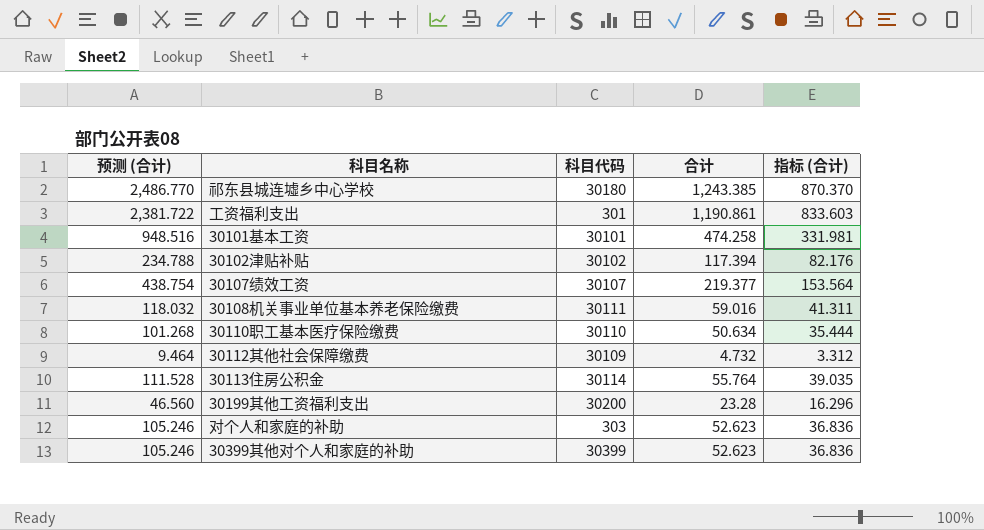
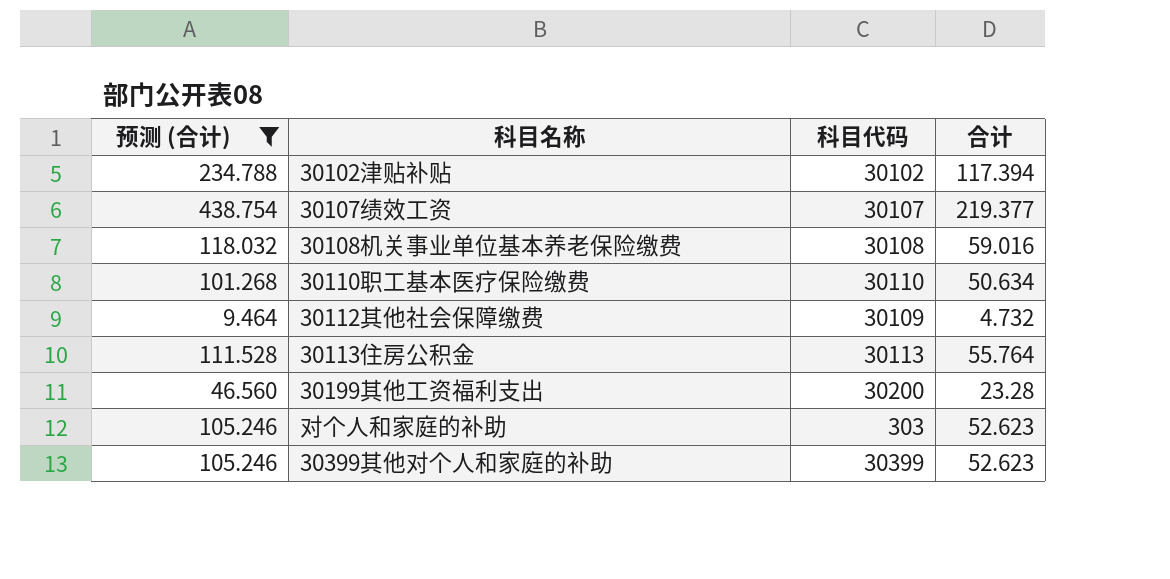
filter: none -> 预测 (合计) <= 438.754
column 指标 (合计) | formula: [合计] * 0.7 -> none
30108机关事业单位基本养老保险缴费 | 科目代码: 30111 -> 30108
30113住房公积金 | 科目代码: 30114 -> 30113

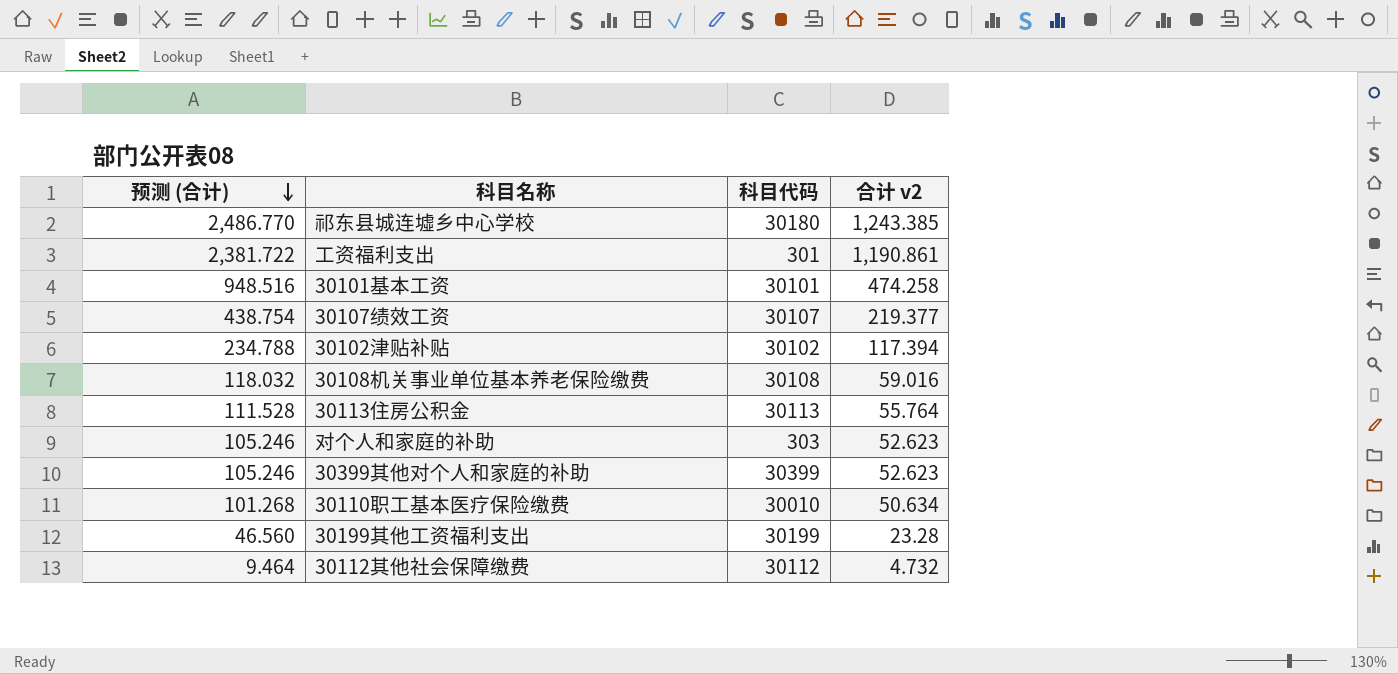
filter: 预测 (合计) <= 438.754 -> none
row order: none -> 预测 (合计) descending
column name: 合计 -> 合计 v2
30110职工基本医疗保险缴费 | 科目代码: 30110 -> 30010
30199其他工资福利支出 | 科目代码: 30200 -> 30199
30112其他社会保障缴费 | 科目代码: 30109 -> 30112

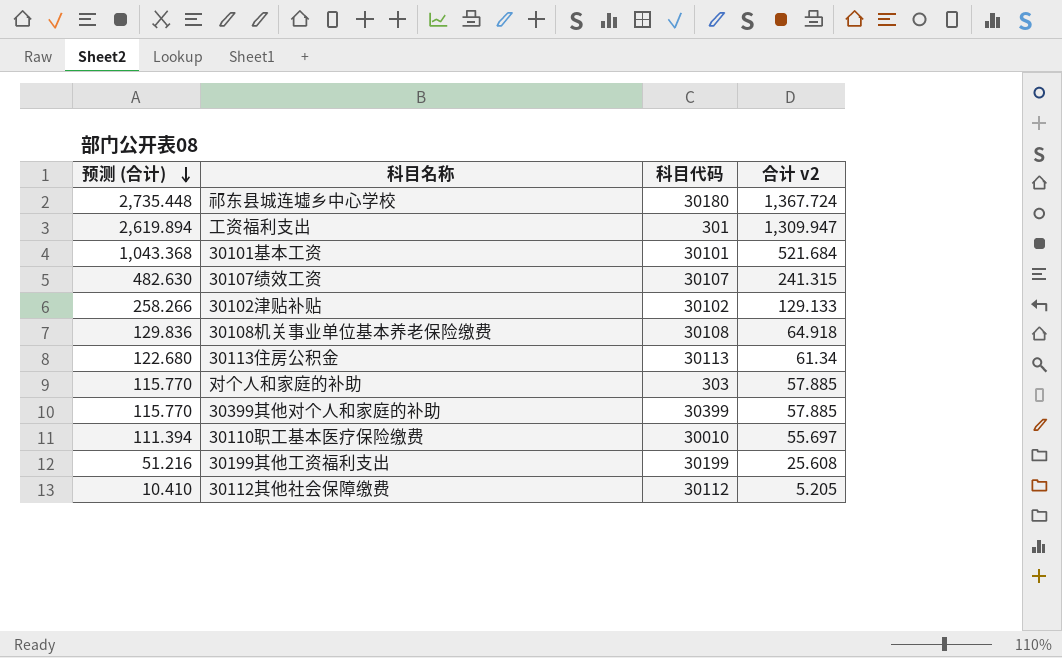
祁东县城连墟乡中心学校 | 预测 (合计): 2,486.770 -> 2,735.448
祁东县城连墟乡中心学校 | 合计 v2: 1,243.385 -> 1,367.724
工资福利支出 | 预测 (合计): 2,381.722 -> 2,619.894
工资福利支出 | 合计 v2: 1,190.861 -> 1,309.947
30101基本工资 | 预测 (合计): 948.516 -> 1,043.368
30101基本工资 | 合计 v2: 474.258 -> 521.684
30107绩效工资 | 预测 (合计): 438.754 -> 482.630
30107绩效工资 | 合计 v2: 219.377 -> 241.315
30102津贴补贴 | 预测 (合计): 234.788 -> 258.266
30102津贴补贴 | 合计 v2: 117.394 -> 129.133
30108机关事业单位基本养老保险缴费 | 预测 (合计): 118.032 -> 129.836
30108机关事业单位基本养老保险缴费 | 合计 v2: 59.016 -> 64.918
30113住房公积金 | 预测 (合计): 111.528 -> 122.680
30113住房公积金 | 合计 v2: 55.764 -> 61.34
对个人和家庭的补助 | 预测 (合计): 105.246 -> 115.770
对个人和家庭的补助 | 合计 v2: 52.623 -> 57.885
30399其他对个人和家庭的补助 | 预测 (合计): 105.246 -> 115.770
30399其他对个人和家庭的补助 | 合计 v2: 52.623 -> 57.885
30110职工基本医疗保险缴费 | 预测 (合计): 101.268 -> 111.394
30110职工基本医疗保险缴费 | 合计 v2: 50.634 -> 55.697
30199其他工资福利支出 | 预测 (合计): 46.560 -> 51.216
30199其他工资福利支出 | 合计 v2: 23.28 -> 25.608
30112其他社会保障缴费 | 预测 (合计): 9.464 -> 10.410
30112其他社会保障缴费 | 合计 v2: 4.732 -> 5.205

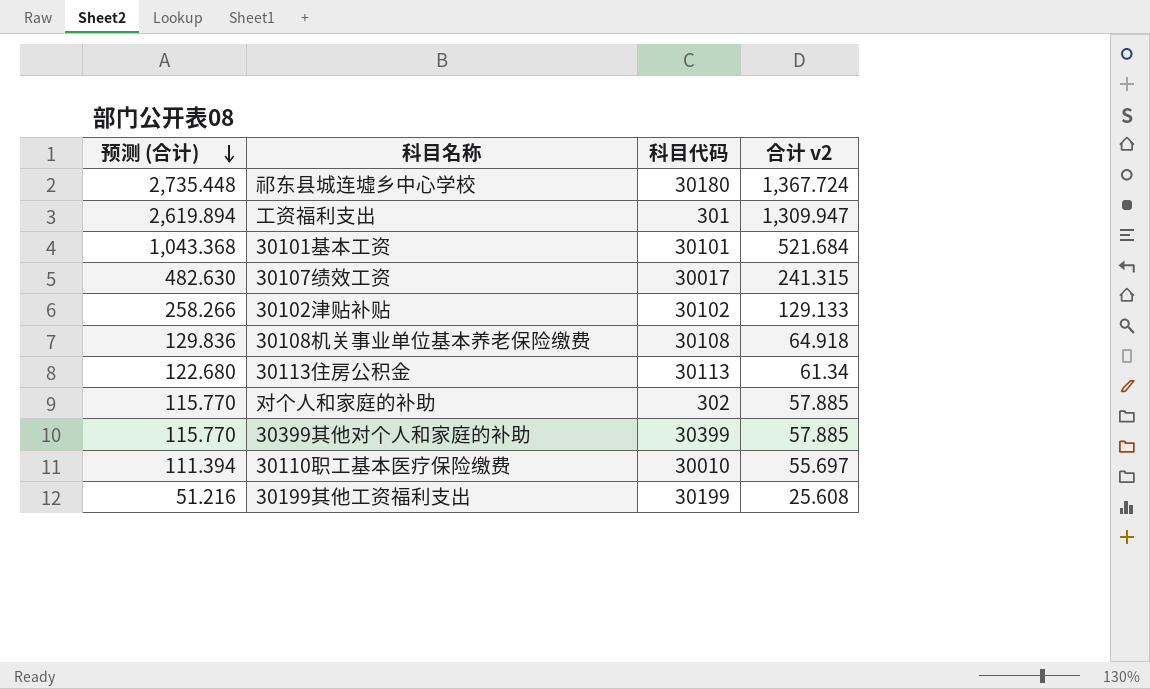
row 30112其他社会保障缴费: 10.410 | 30112 | 5.205 -> none
30107绩效工资 | 科目代码: 30107 -> 30017
对个人和家庭的补助 | 科目代码: 303 -> 302

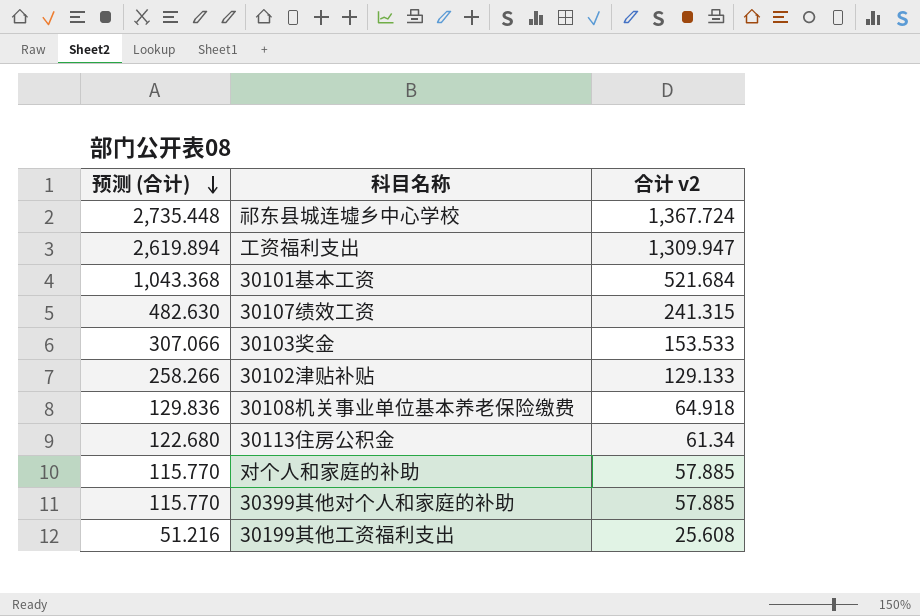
column 科目代码 | position: 3 -> none
row 30110职工基本医疗保险缴费: 111.394 | 30010 | 55.697 -> none
row 30103奖金: none -> 307.066 | 153.533

